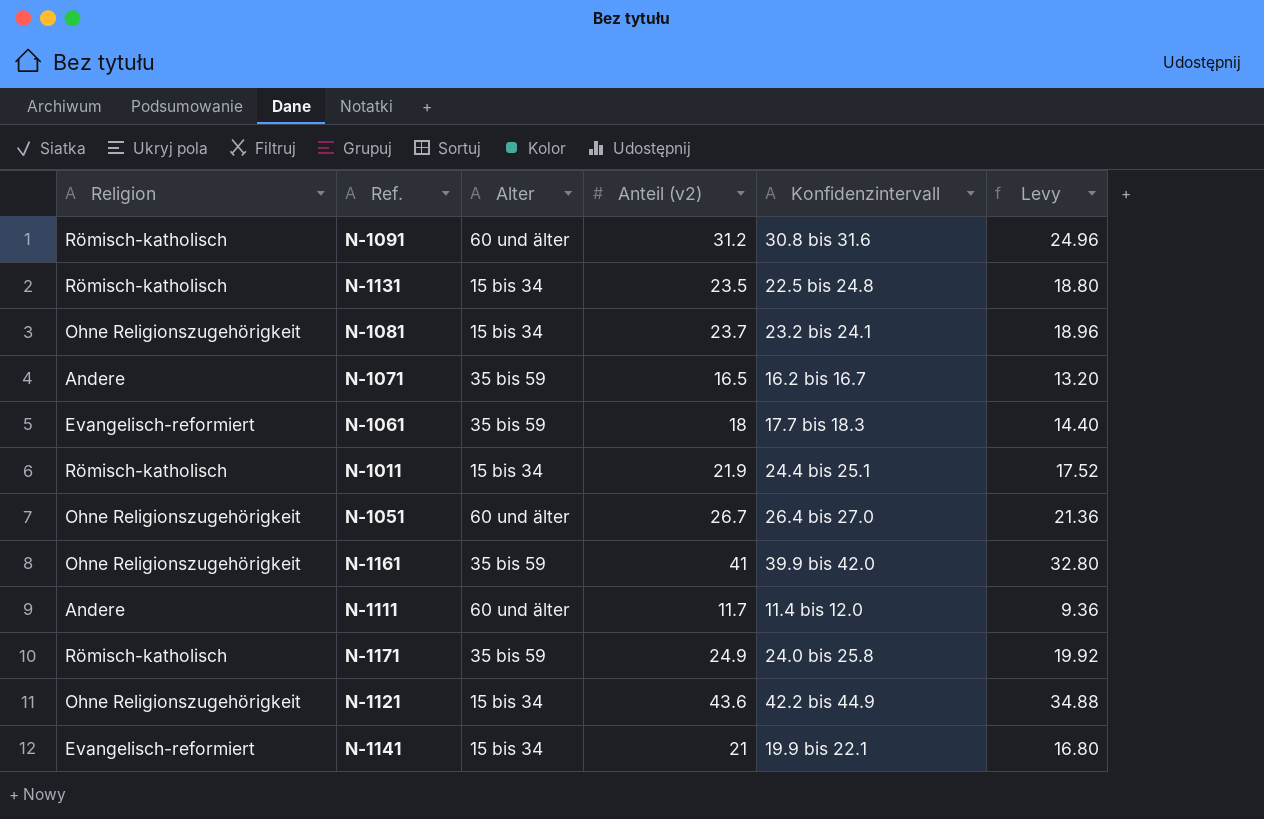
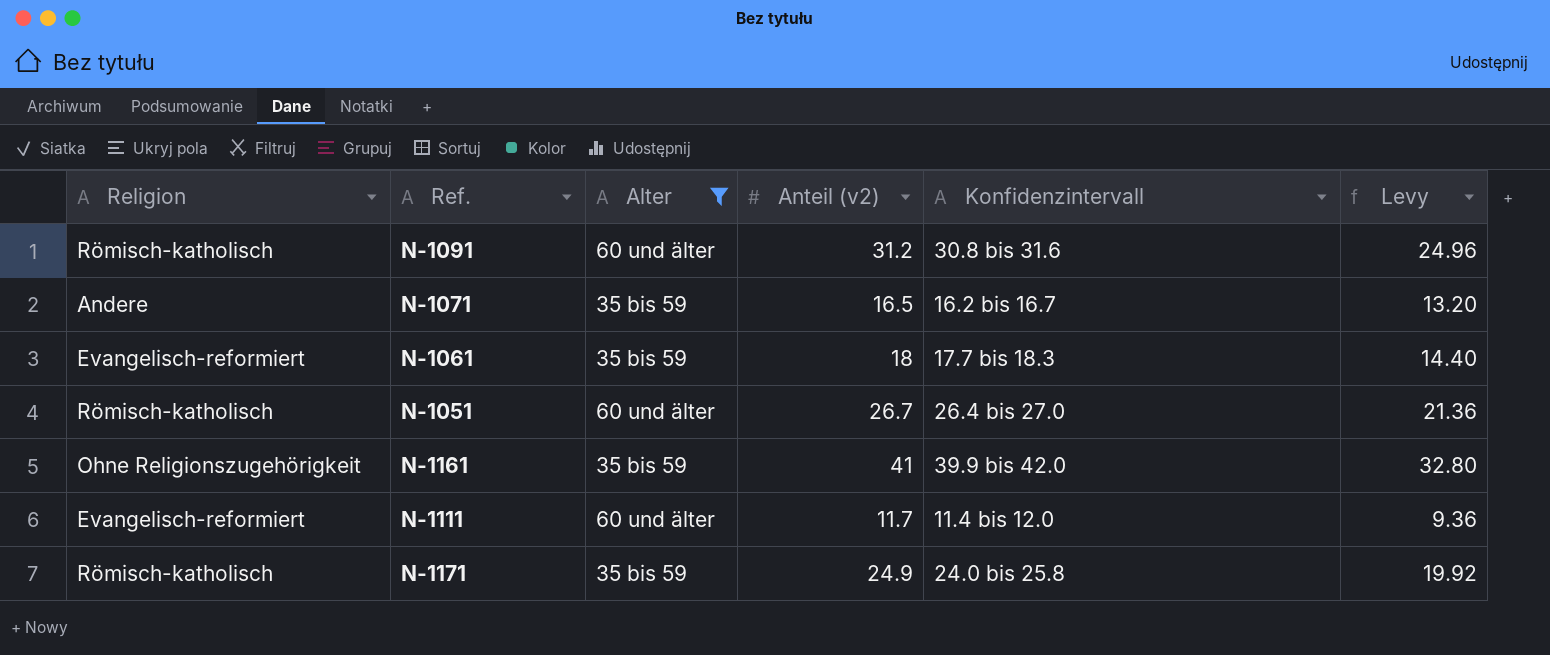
filter: none -> Alter != 15 bis 34
N-1051 | Religion: Ohne Religionszugehörigkeit -> Römisch-katholisch
N-1111 | Religion: Andere -> Evangelisch-reformiert

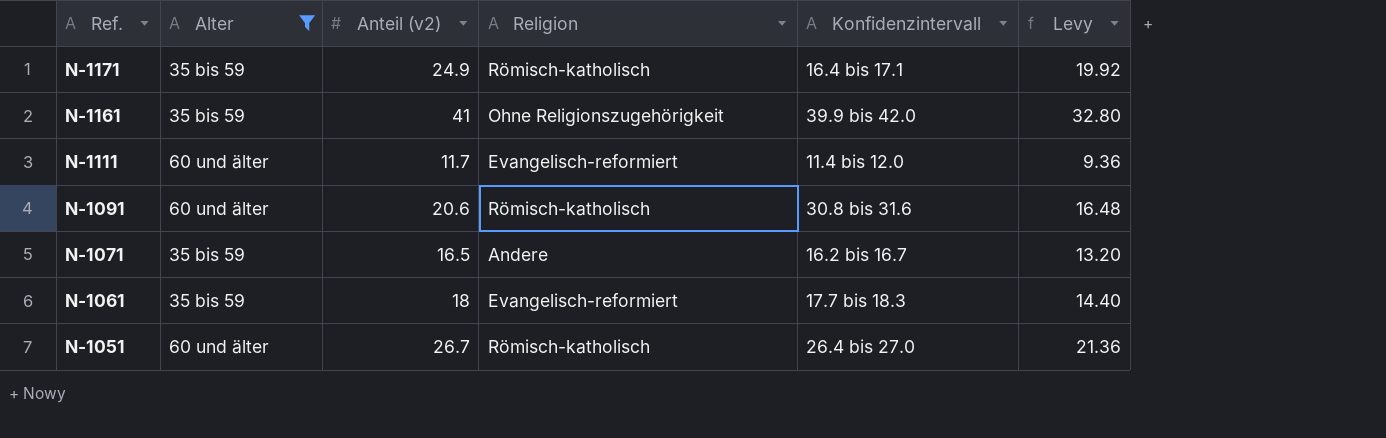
row order: none -> Ref. descending
column Religion | position: 1 -> 4
N-1171 | Konfidenzintervall: 24.0 bis 25.8 -> 16.4 bis 17.1
N-1091 | Anteil (v2): 31.2 -> 20.6
N-1091 | Levy: 24.96 -> 16.48

